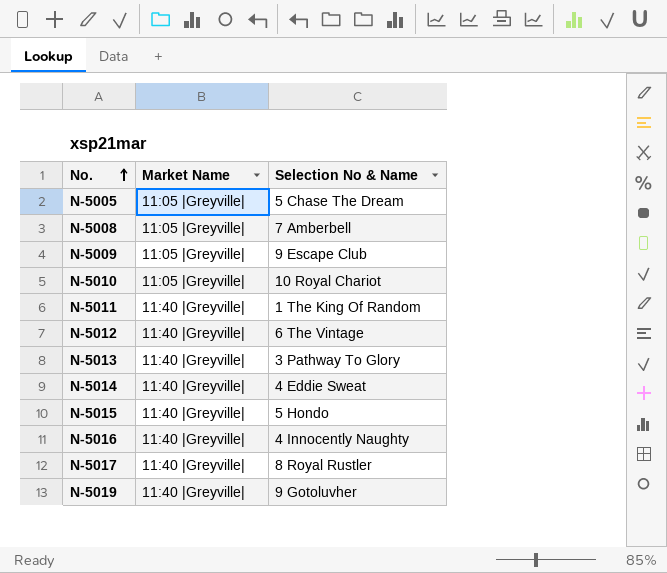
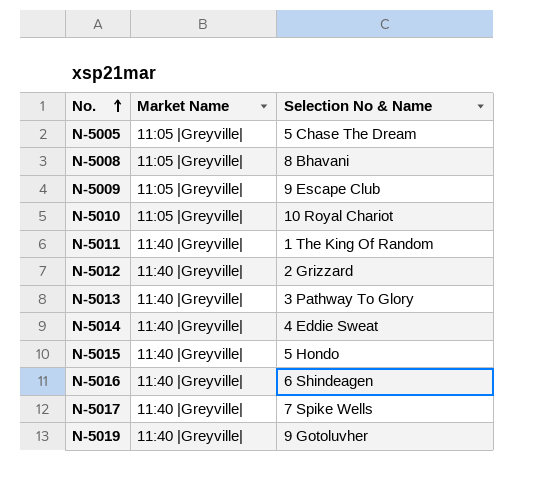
N-5008 | Selection No & Name: 7 Amberbell -> 8 Bhavani
N-5012 | Selection No & Name: 6 The Vintage -> 2 Grizzard
N-5016 | Selection No & Name: 4 Innocently Naughty -> 6 Shindeagen
N-5017 | Selection No & Name: 8 Royal Rustler -> 7 Spike Wells

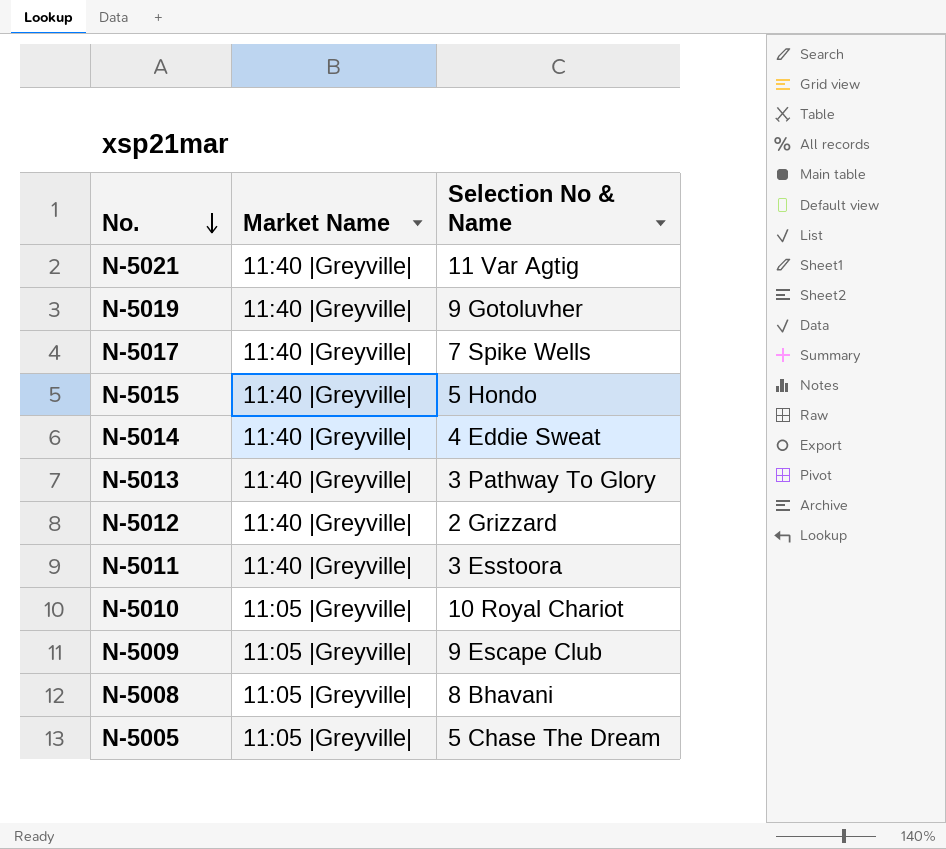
row order: No. ascending -> No. descending
row N-5016: 11:40 |Greyville| | 6 Shindeagen -> none
row N-5021: none -> 11:40 |Greyville| | 11 Var Agtig
N-5011 | Selection No & Name: 1 The King Of Random -> 3 Esstoora

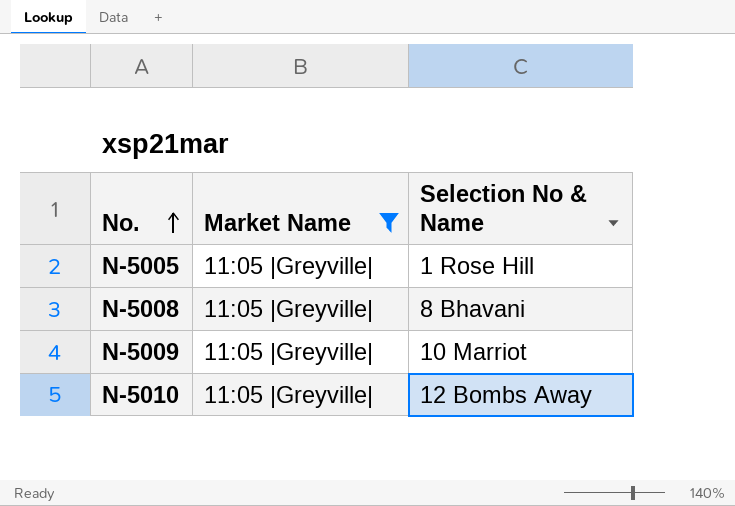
filter: none -> Market Name = 11:05 |Greyville|
row order: No. descending -> No. ascending
N-5005 | Selection No & Name: 5 Chase The Dream -> 1 Rose Hill
N-5009 | Selection No & Name: 9 Escape Club -> 10 Marriot
N-5010 | Selection No & Name: 10 Royal Chariot -> 12 Bombs Away

